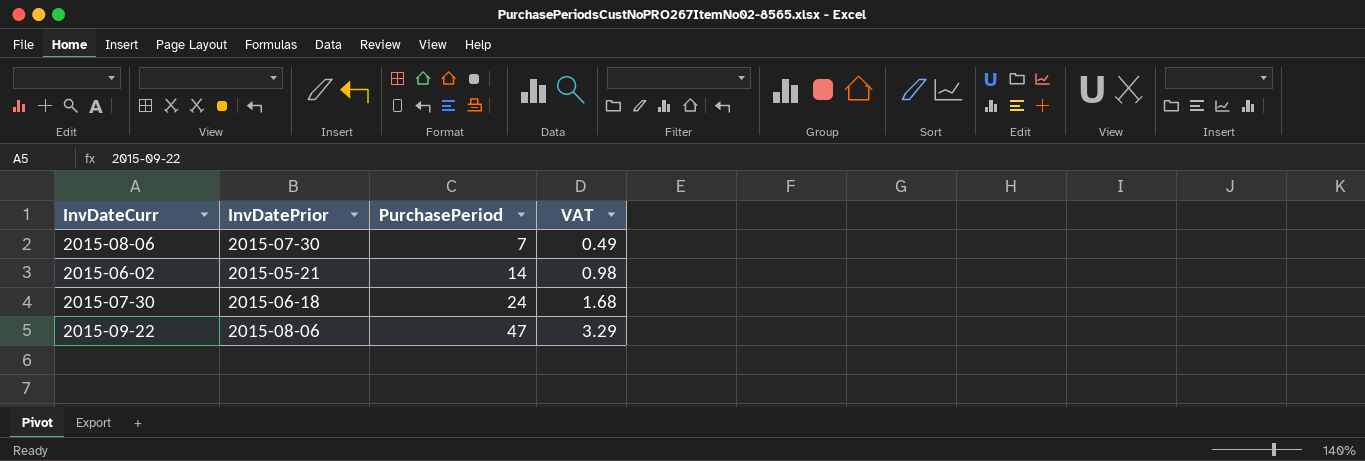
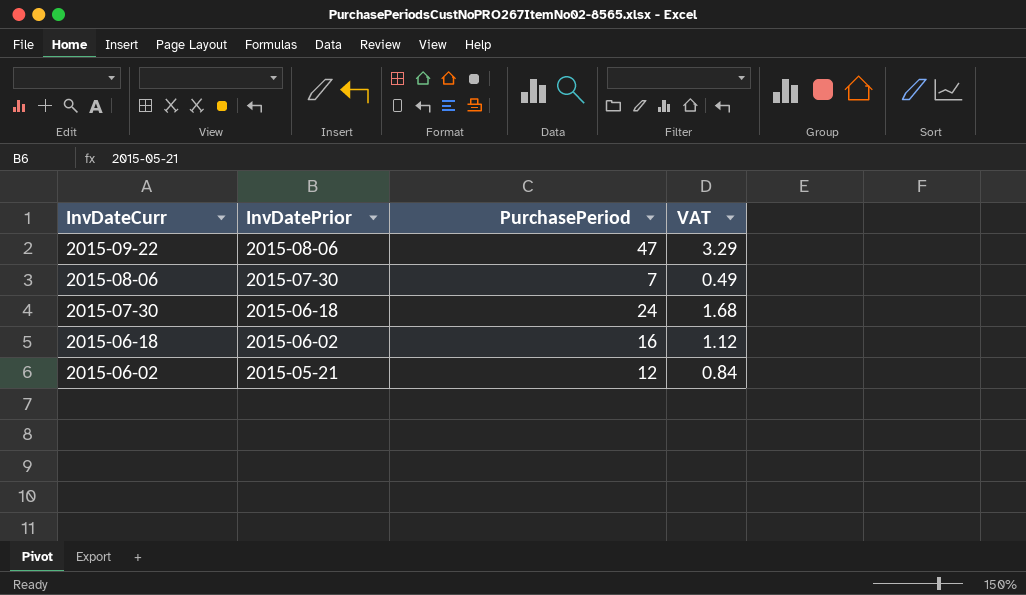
row order: PurchasePeriod ascending -> InvDateCurr descending
row 2015-06-18: none -> 2015-06-02 | 16 | 1.12
2015-06-02 | PurchasePeriod: 14 -> 12
2015-06-02 | VAT: 0.98 -> 0.84

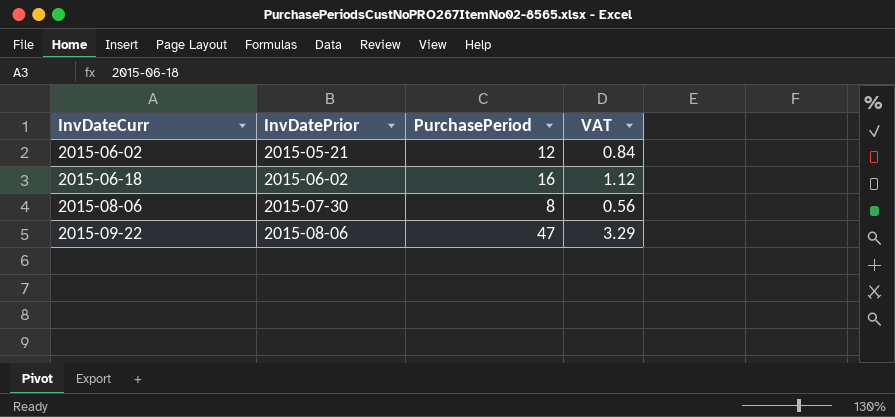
row order: InvDateCurr descending -> InvDateCurr ascending
row 2015-07-30: 2015-06-18 | 24 | 1.68 -> none
2015-08-06 | PurchasePeriod: 7 -> 8
2015-08-06 | VAT: 0.49 -> 0.56

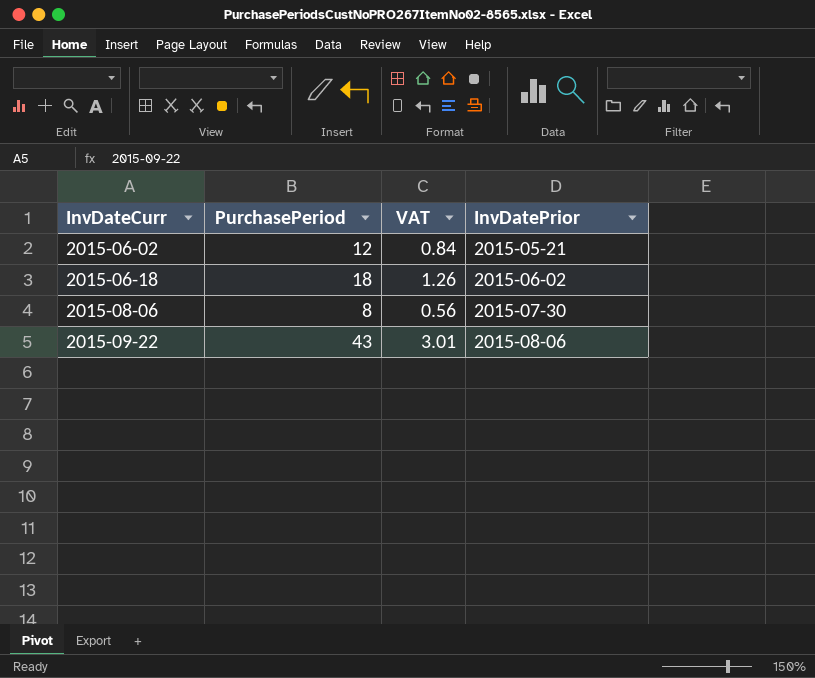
column InvDatePrior | position: 2 -> 4
2015-06-18 | PurchasePeriod: 16 -> 18
2015-06-18 | VAT: 1.12 -> 1.26
2015-09-22 | PurchasePeriod: 47 -> 43
2015-09-22 | VAT: 3.29 -> 3.01

